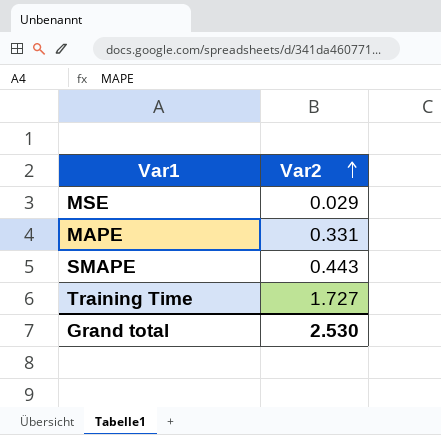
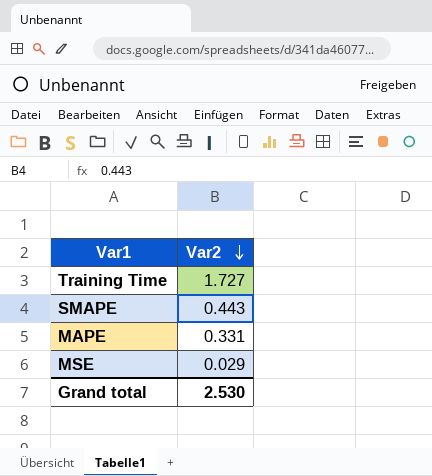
row order: Var2 ascending -> Var2 descending

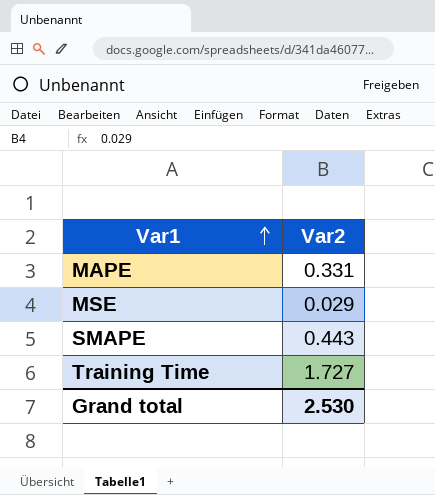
row order: Var2 descending -> Var1 ascending

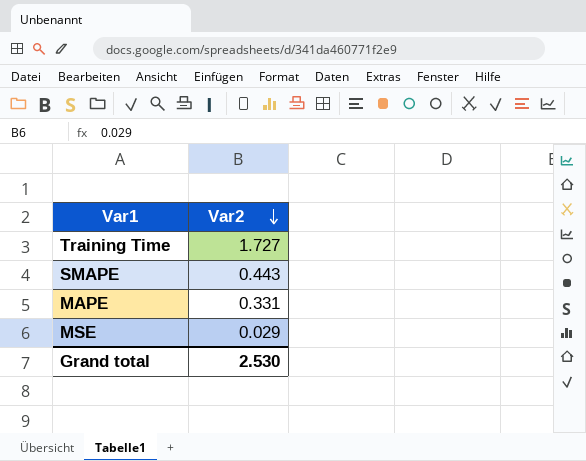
row order: Var1 ascending -> Var2 descending

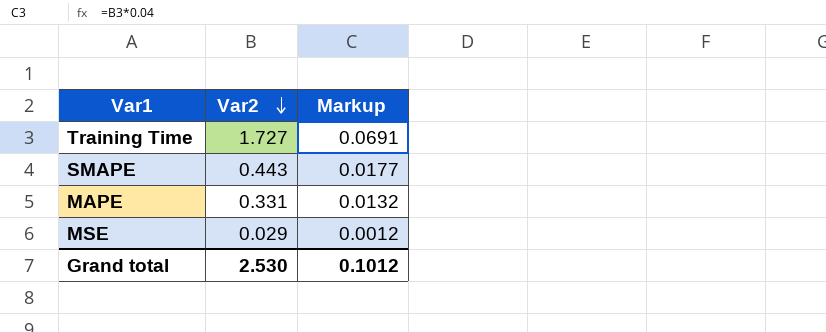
column Markup | formula: none -> [Var2] * 0.04

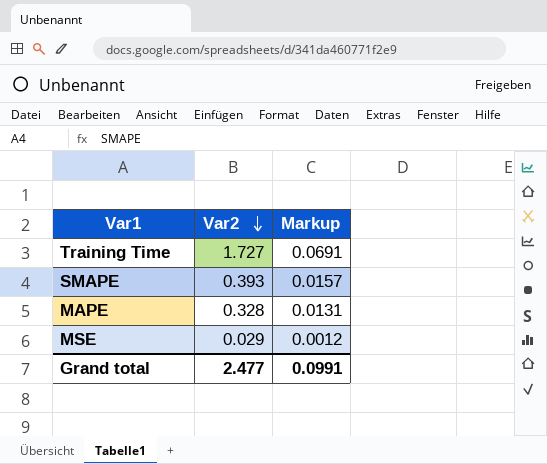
SMAPE | Var2: 0.443 -> 0.393
SMAPE | Markup: 0.0177 -> 0.0157
MAPE | Var2: 0.331 -> 0.328
MAPE | Markup: 0.0132 -> 0.0131
Grand total | Var2: 2.530 -> 2.477
Grand total | Markup: 0.1012 -> 0.0991

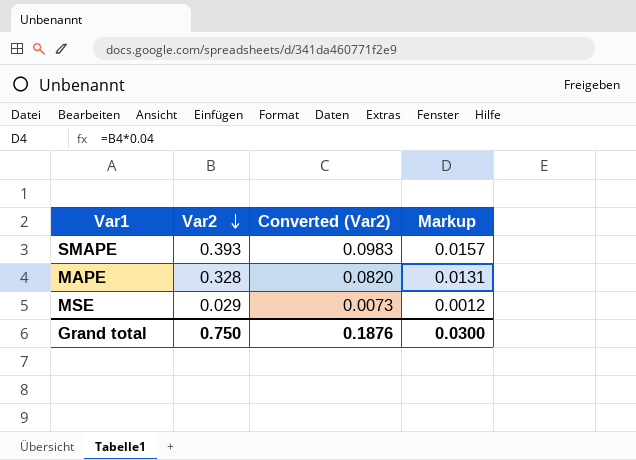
column Converted (Var2) | formula: none -> [Var2] * 0.25
row Training Time: 1.727 | 0.0691 -> none
Grand total | Var2: 2.477 -> 0.750
Grand total | Markup: 0.0991 -> 0.0300

